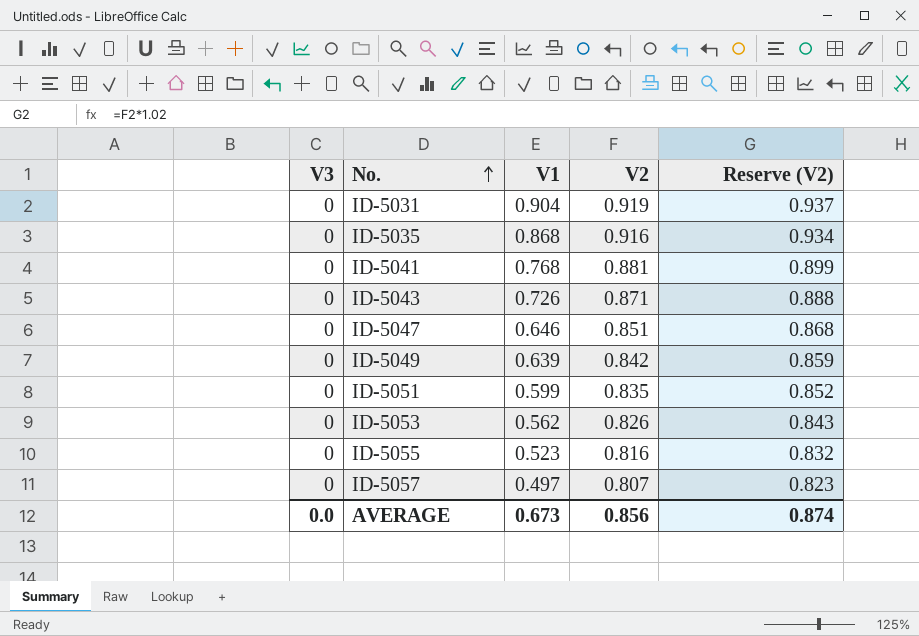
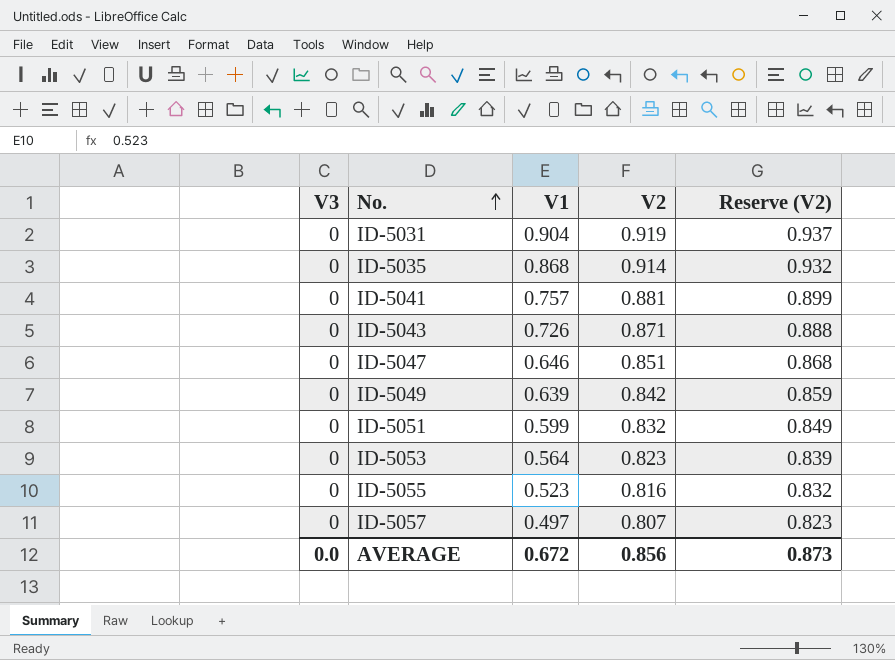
ID-5035 | V2: 0.916 -> 0.914
ID-5035 | Reserve (V2): 0.934 -> 0.932
ID-5041 | V1: 0.768 -> 0.757
ID-5051 | V2: 0.835 -> 0.832
ID-5051 | Reserve (V2): 0.852 -> 0.849
ID-5053 | V1: 0.562 -> 0.564
ID-5053 | V2: 0.826 -> 0.823
ID-5053 | Reserve (V2): 0.843 -> 0.839
AVERAGE | V1: 0.673 -> 0.672
AVERAGE | Reserve (V2): 0.874 -> 0.873

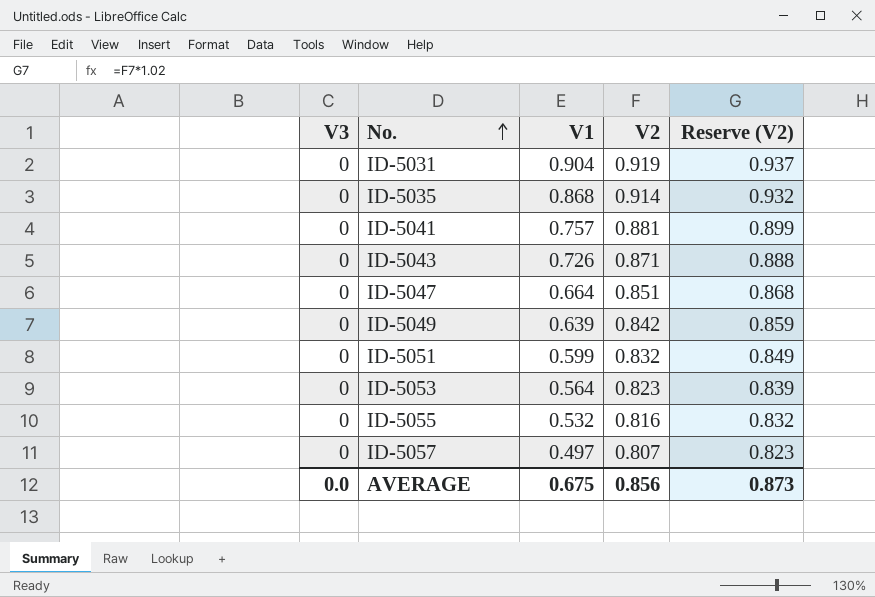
ID-5047 | V1: 0.646 -> 0.664
ID-5055 | V1: 0.523 -> 0.532
AVERAGE | V1: 0.672 -> 0.675

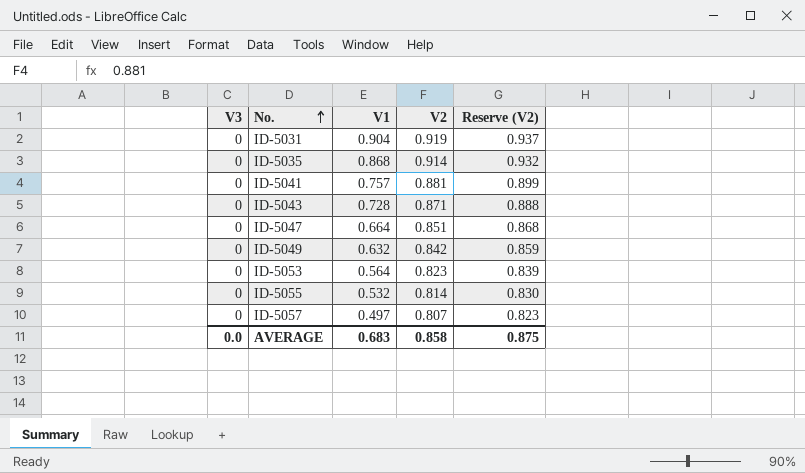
row ID-5051: 0 | 0.599 | 0.832 | 0.849 -> none
ID-5043 | V1: 0.726 -> 0.728
ID-5049 | V1: 0.639 -> 0.632
ID-5055 | V2: 0.816 -> 0.814
ID-5055 | Reserve (V2): 0.832 -> 0.830
AVERAGE | V1: 0.675 -> 0.683
AVERAGE | V2: 0.856 -> 0.858
AVERAGE | Reserve (V2): 0.873 -> 0.875

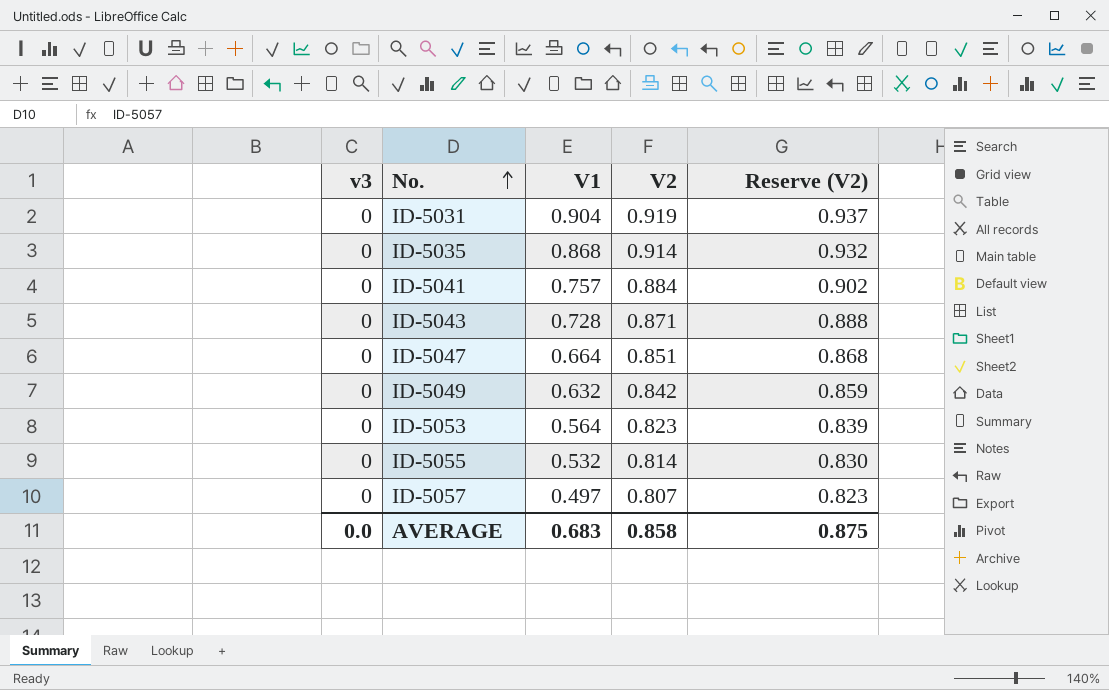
column name: V3 -> v3
ID-5041 | V2: 0.881 -> 0.884
ID-5041 | Reserve (V2): 0.899 -> 0.902

